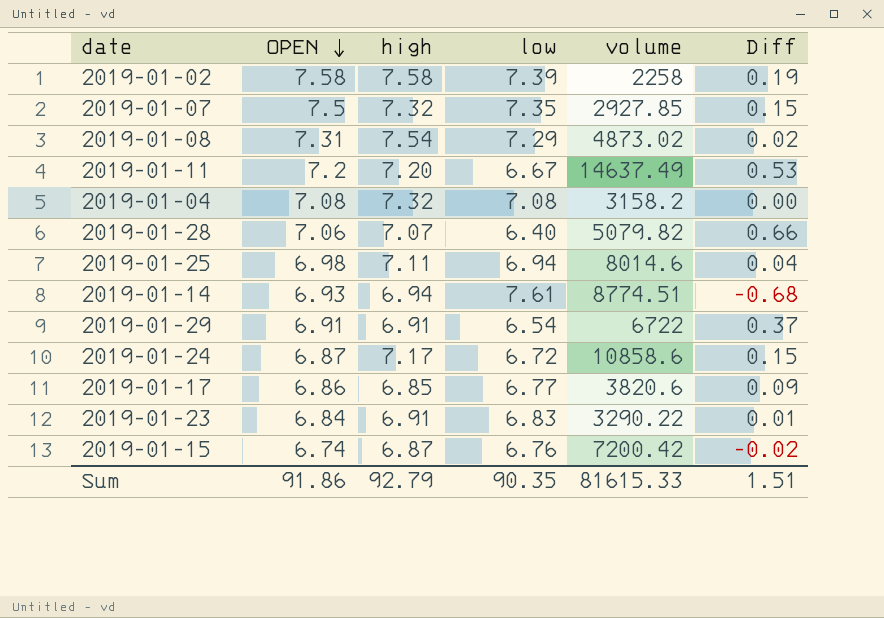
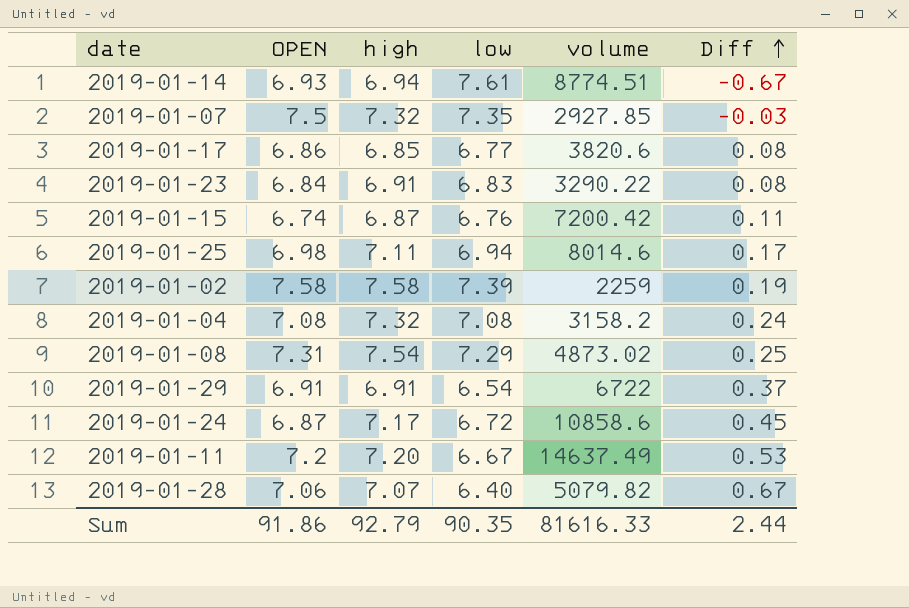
row order: OPEN descending -> Diff ascending
column Diff | formula: [OPEN] - [low] -> [high] - [low]
2019-01-02 | volume: 2258 -> 2259
Sum | volume: 81615.33 -> 81616.33
Sum | Diff: 1.51 -> 2.44

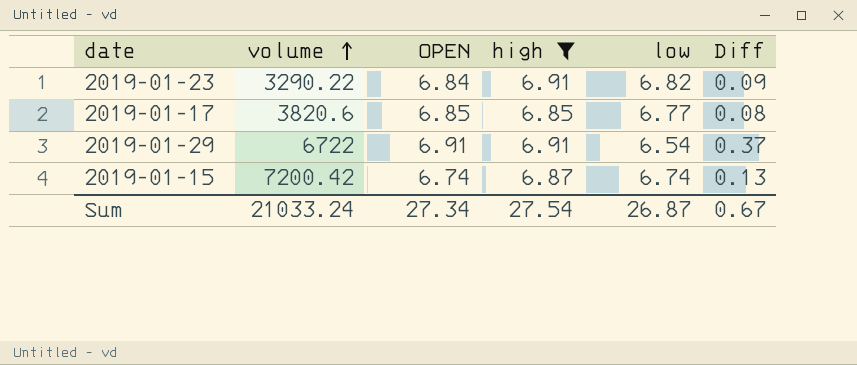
filter: none -> high <= 6.91
row order: Diff ascending -> volume ascending
column volume | position: 5 -> 2
2019-01-23 | low: 6.83 -> 6.82
2019-01-23 | Diff: 0.08 -> 0.09
2019-01-17 | OPEN: 6.86 -> 6.85
2019-01-15 | low: 6.76 -> 6.74
2019-01-15 | Diff: 0.11 -> 0.13
Sum | volume: 81616.33 -> 21033.24
Sum | OPEN: 91.86 -> 27.34
Sum | high: 92.79 -> 27.54
Sum | low: 90.35 -> 26.87
Sum | Diff: 2.44 -> 0.67

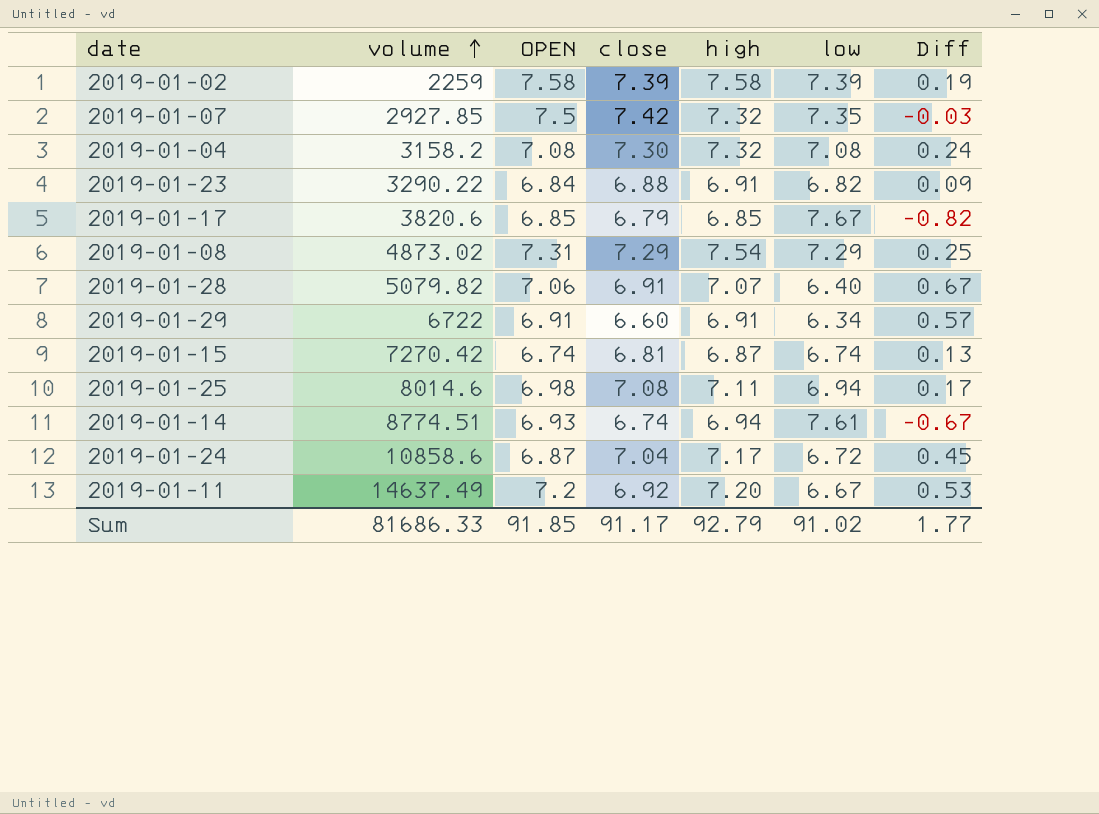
filter: high <= 6.91 -> none
column close | position: none -> 4
2019-01-17 | low: 6.77 -> 7.67
2019-01-17 | Diff: 0.08 -> -0.82
2019-01-29 | low: 6.54 -> 6.34
2019-01-29 | Diff: 0.37 -> 0.57
2019-01-15 | volume: 7200.42 -> 7270.42
Sum | volume: 21033.24 -> 81686.33
Sum | OPEN: 27.34 -> 91.85
Sum | high: 27.54 -> 92.79
Sum | low: 26.87 -> 91.02
Sum | Diff: 0.67 -> 1.77

